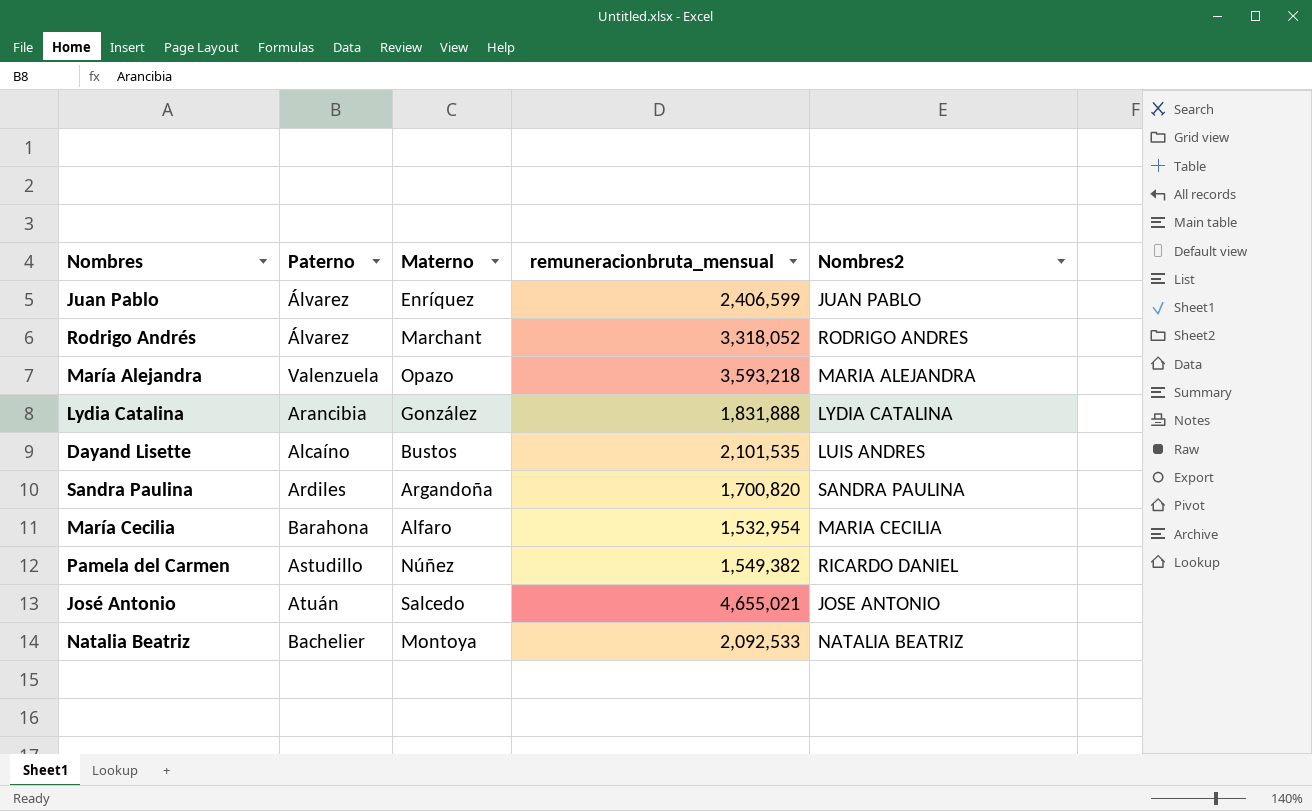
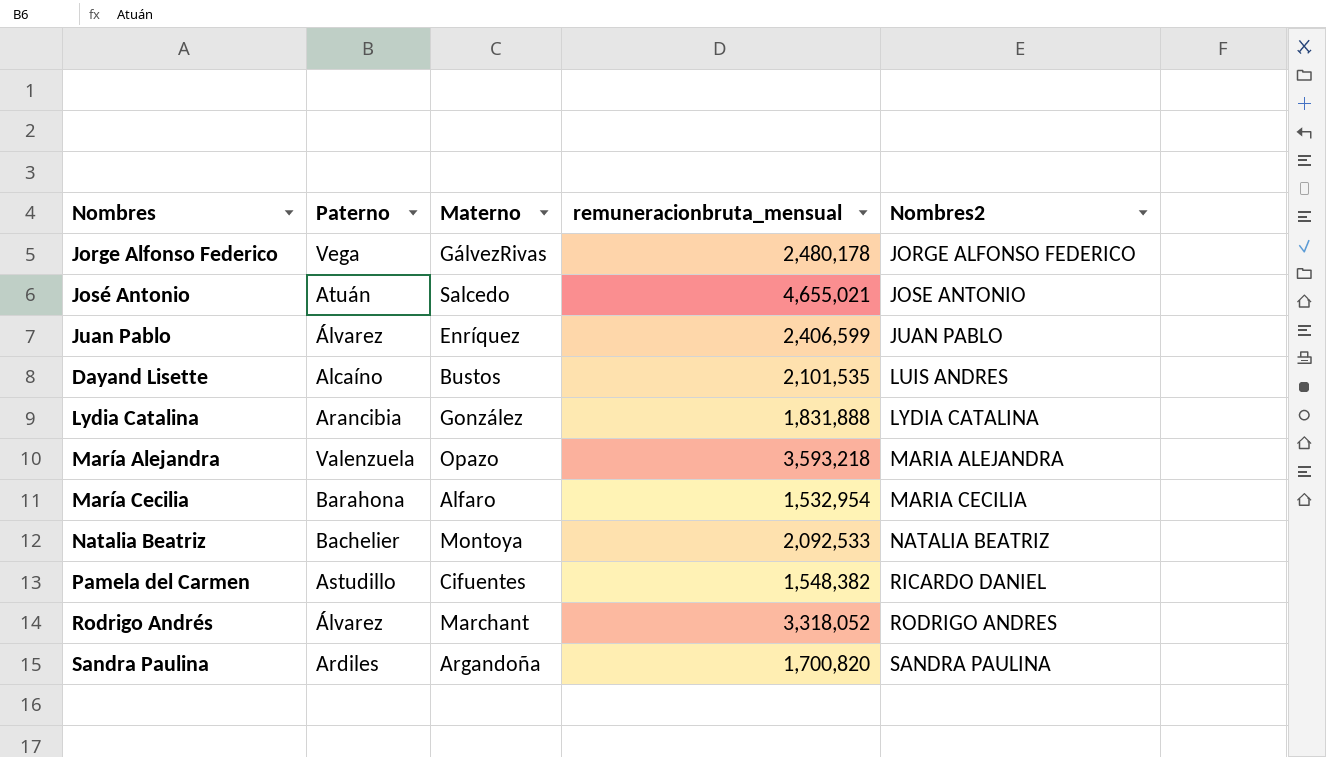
row order: none -> Nombres2 ascending
row Jorge Alfonso Federico: none -> Vega | GálvezRivas | 2,480,178 | JORGE ALFONSO FEDERICO
Pamela del Carmen | Materno: Núñez -> Cifuentes
Pamela del Carmen | remuneracionbruta_mensual: 1,549,382 -> 1,548,382

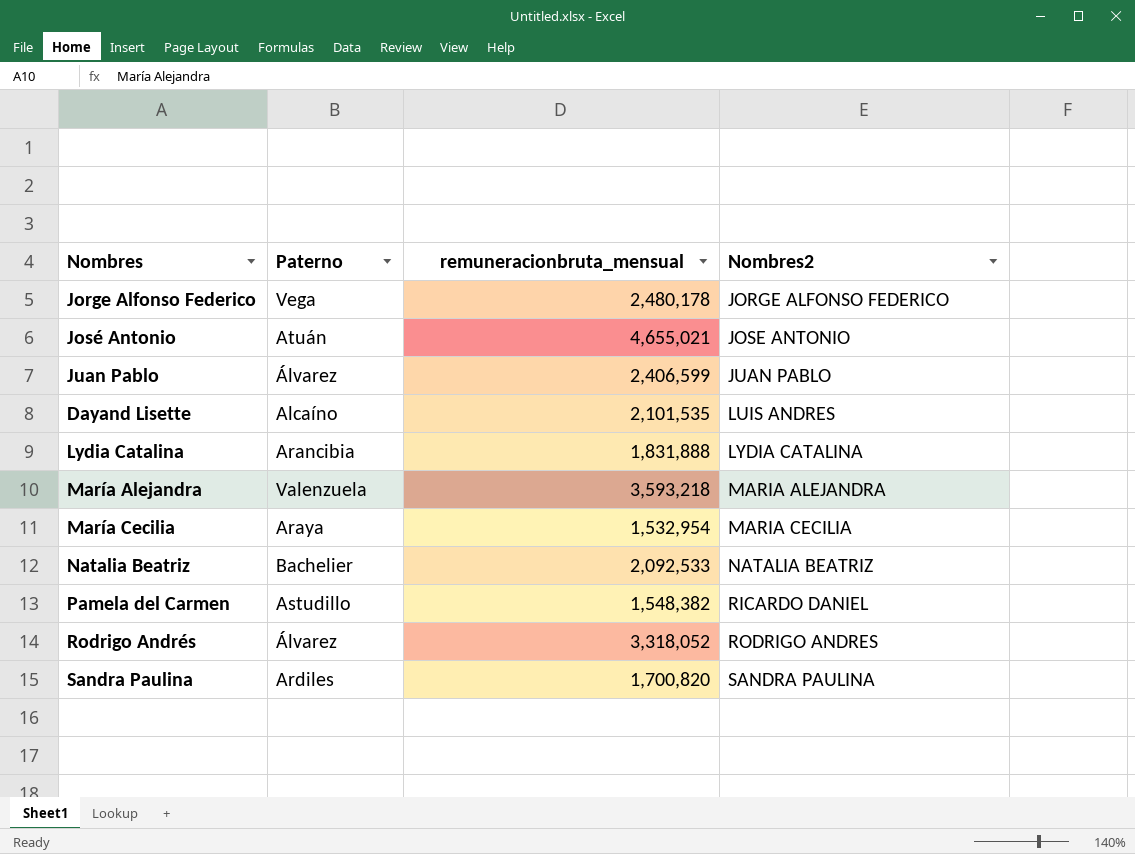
column Materno | position: 3 -> none
María Cecilia | Paterno: Barahona -> Araya

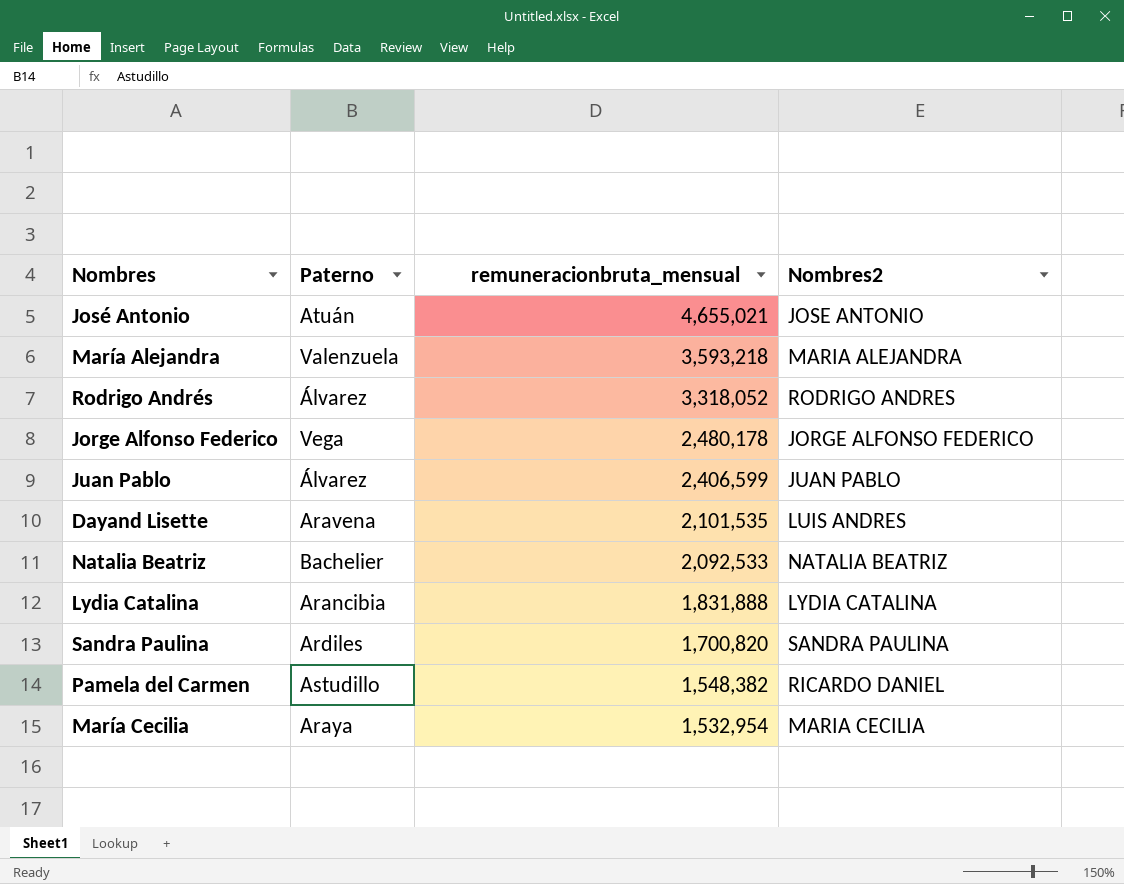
row order: Nombres2 ascending -> remuneracionbruta_mensual descending
Dayand Lisette | Paterno: Alcaíno -> Aravena

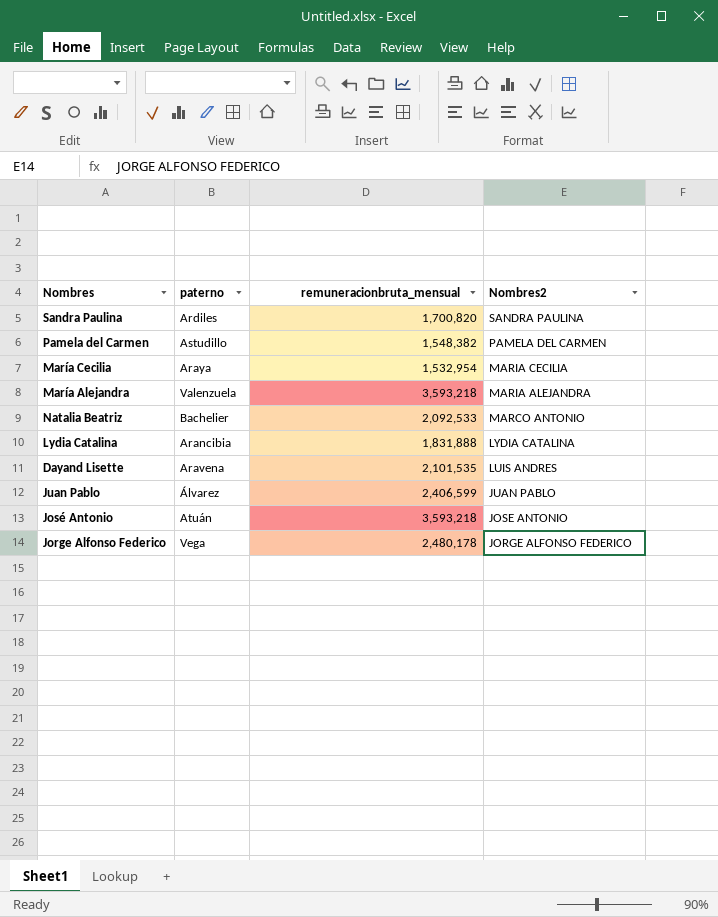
row order: remuneracionbruta_mensual descending -> Nombres2 descending
column name: Paterno -> paterno
row Rodrigo Andrés: Álvarez | 3,318,052 | RODRIGO ANDRES -> none
Pamela del Carmen | Nombres2: RICARDO DANIEL -> PAMELA DEL CARMEN
Natalia Beatriz | Nombres2: NATALIA BEATRIZ -> MARCO ANTONIO
José Antonio | remuneracionbruta_mensual: 4,655,021 -> 3,593,218

